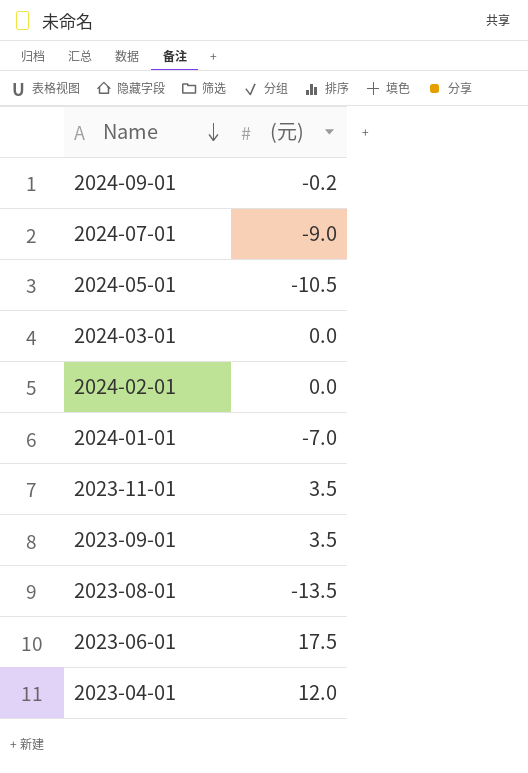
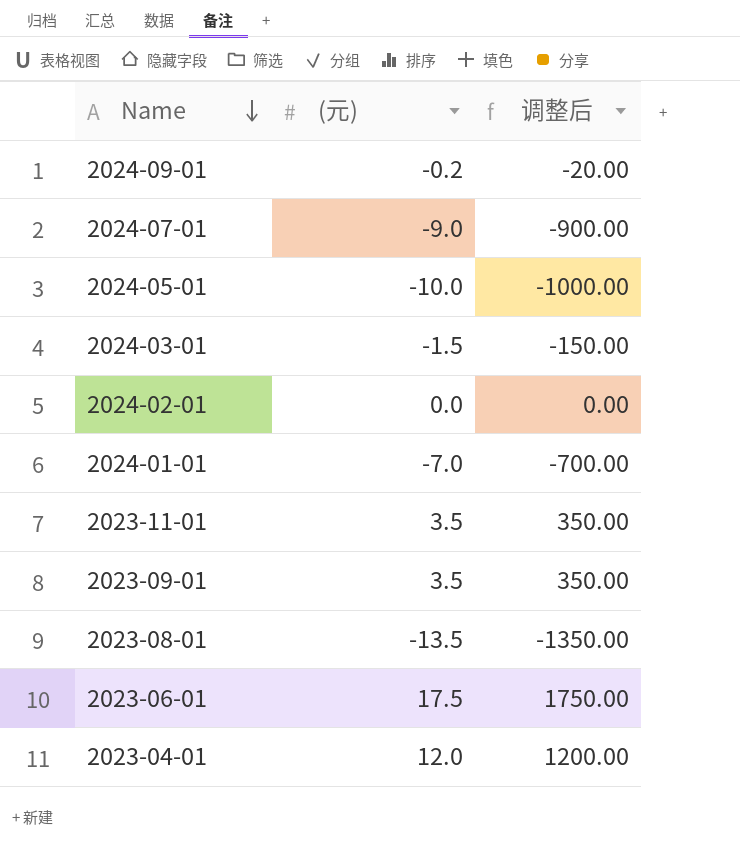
column 调整后 | formula: none -> [(元)] * 100
2024-05-01 | (元): -10.5 -> -10.0
2024-03-01 | (元): 0.0 -> -1.5

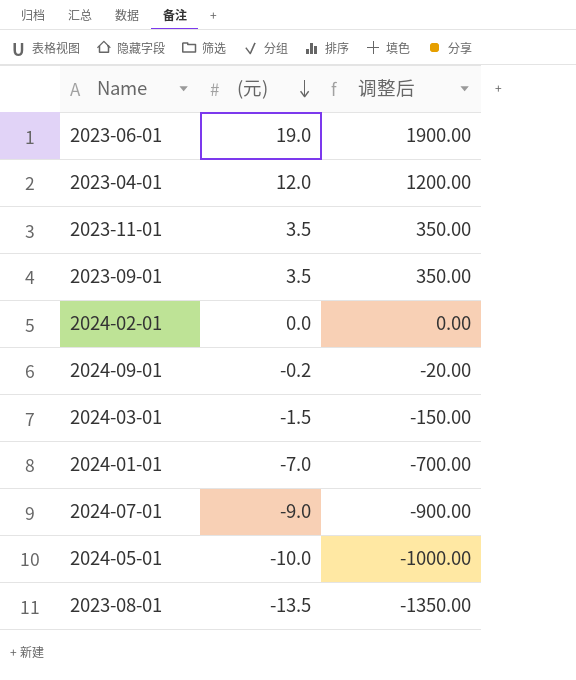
row order: Name descending -> (元) descending
2023-06-01 | (元): 17.5 -> 19.0
2023-06-01 | 调整后: 1750.00 -> 1900.00

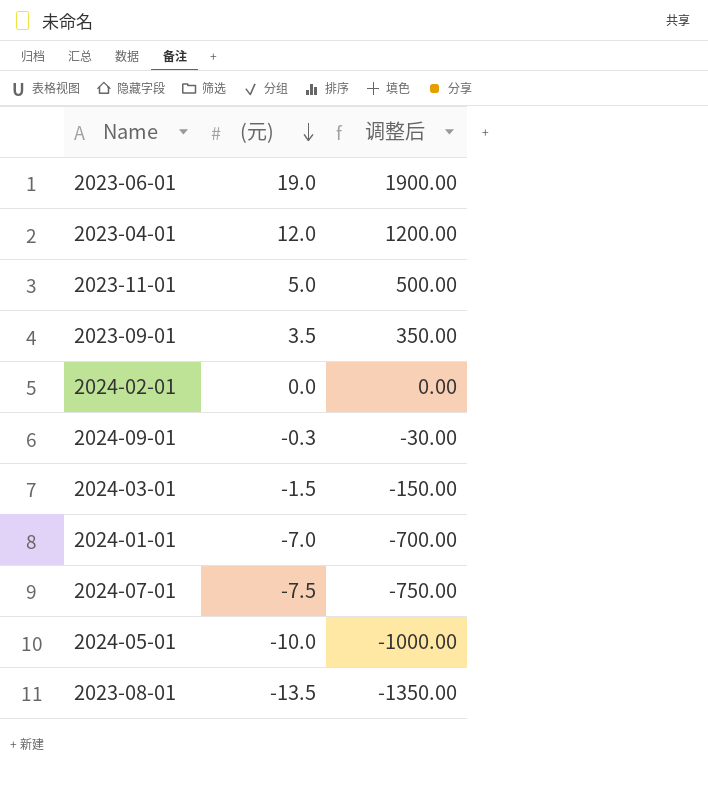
2023-11-01 | (元): 3.5 -> 5.0
2023-11-01 | 调整后: 350.00 -> 500.00
2024-09-01 | (元): -0.2 -> -0.3
2024-09-01 | 调整后: -20.00 -> -30.00
2024-07-01 | (元): -9.0 -> -7.5
2024-07-01 | 调整后: -900.00 -> -750.00

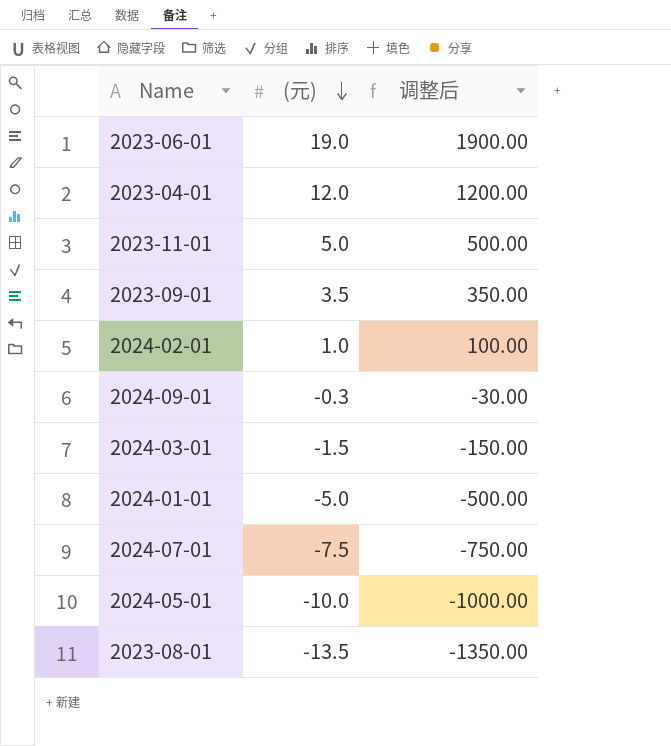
2024-02-01 | (元): 0.0 -> 1.0
2024-02-01 | 调整后: 0.00 -> 100.00
2024-01-01 | (元): -7.0 -> -5.0
2024-01-01 | 调整后: -700.00 -> -500.00

